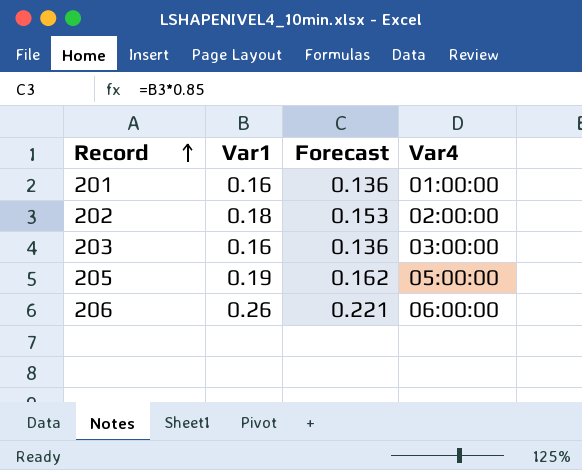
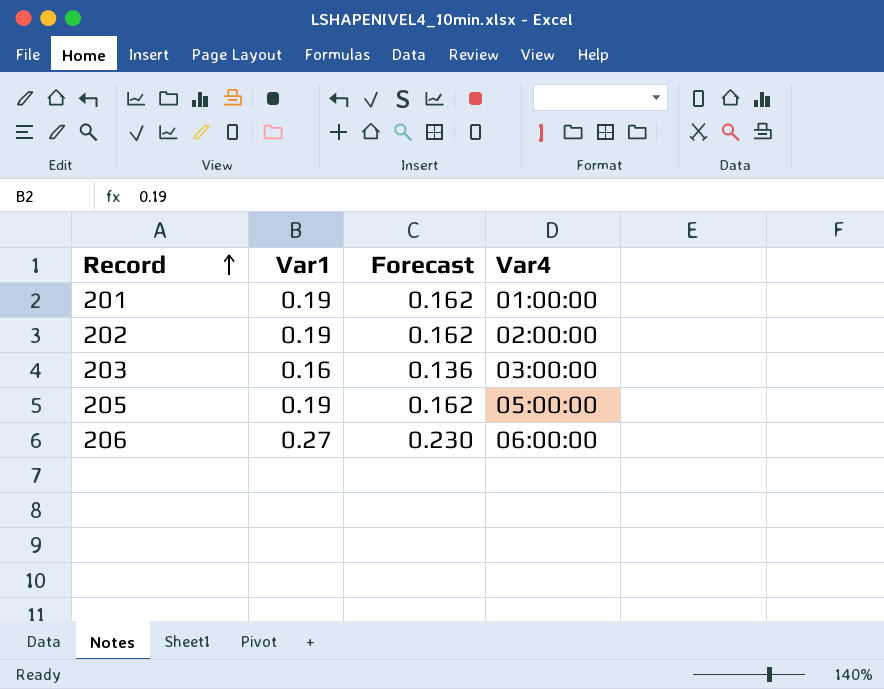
201 | Var1: 0.16 -> 0.19
201 | Forecast: 0.136 -> 0.162
202 | Var1: 0.18 -> 0.19
202 | Forecast: 0.153 -> 0.162
206 | Var1: 0.26 -> 0.27
206 | Forecast: 0.221 -> 0.230

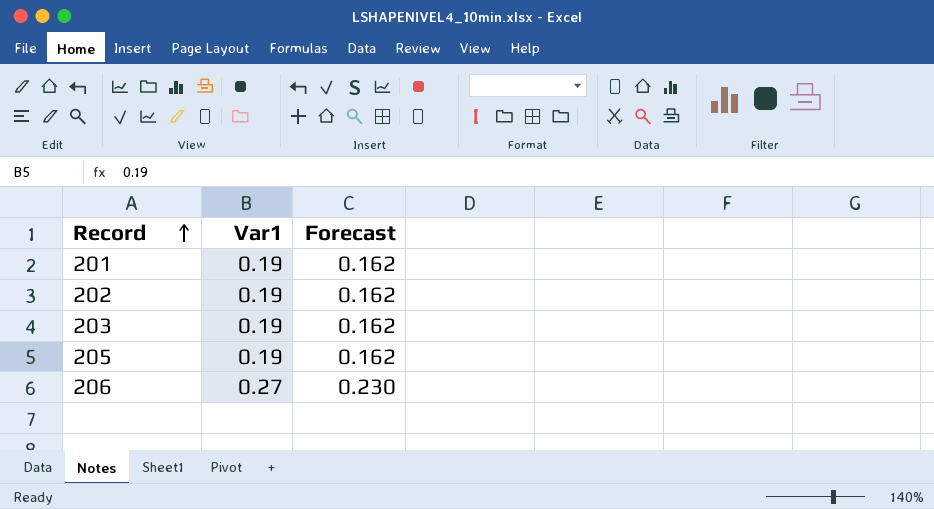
column Var4 | position: 4 -> none
203 | Var1: 0.16 -> 0.19
203 | Forecast: 0.136 -> 0.162

